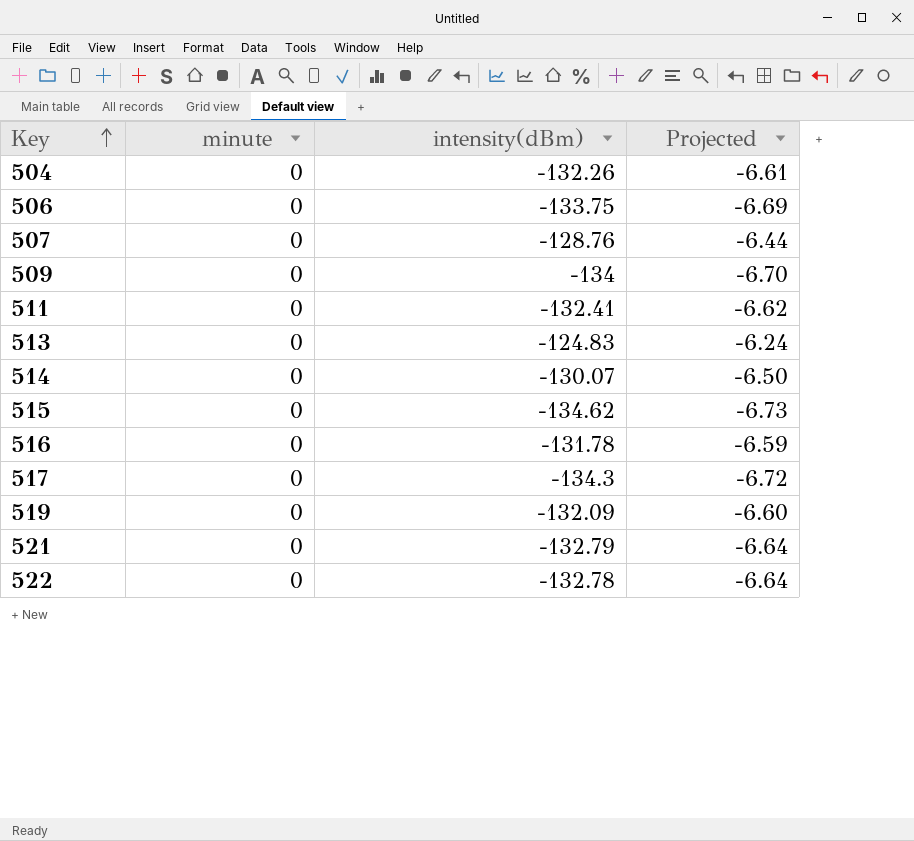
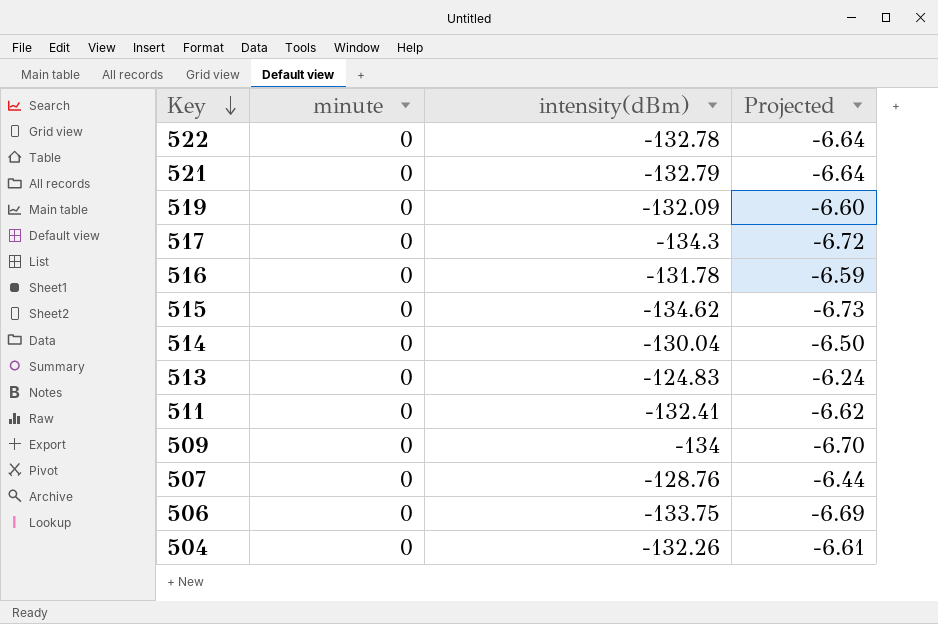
row order: Key ascending -> Key descending
514 | intensity(dBm): -130.07 -> -130.04

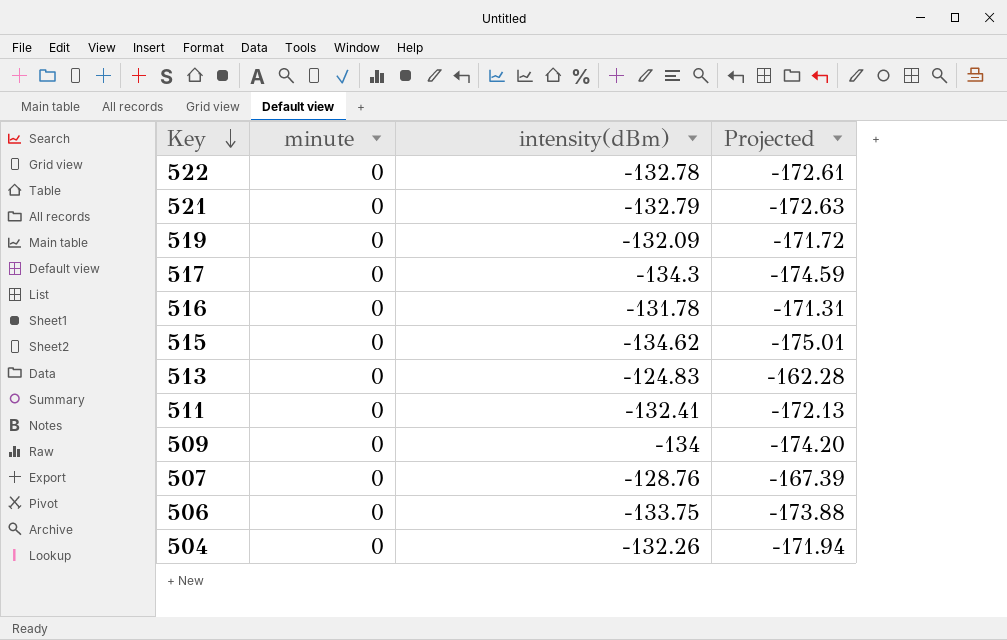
column Projected | formula: [intensity(dBm)] * 0.05 -> [intensity(dBm)] * 1.3
row 514: 0 | -130.04 | -6.50 -> none

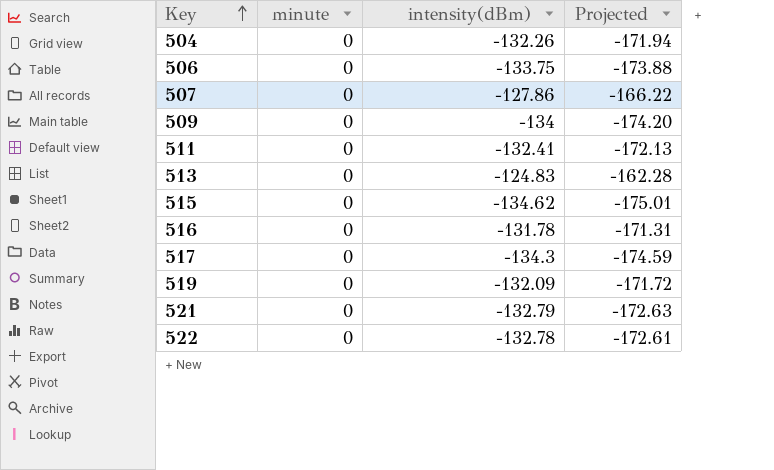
row order: Key descending -> Key ascending
507 | intensity(dBm): -128.76 -> -127.86
507 | Projected: -167.39 -> -166.22

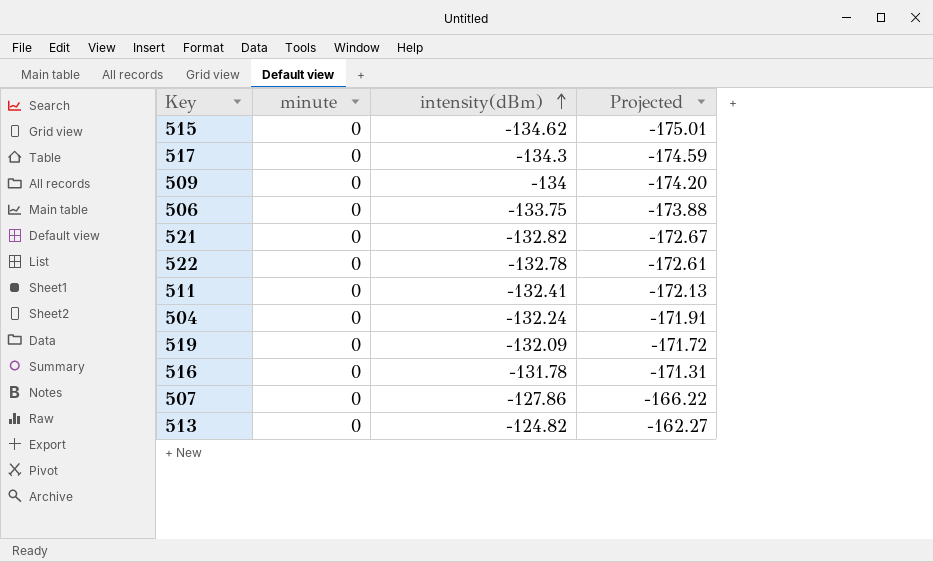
row order: Key ascending -> intensity(dBm) ascending
521 | intensity(dBm): -132.79 -> -132.82
521 | Projected: -172.63 -> -172.67
504 | intensity(dBm): -132.26 -> -132.24
504 | Projected: -171.94 -> -171.91
513 | intensity(dBm): -124.83 -> -124.82
513 | Projected: -162.28 -> -162.27

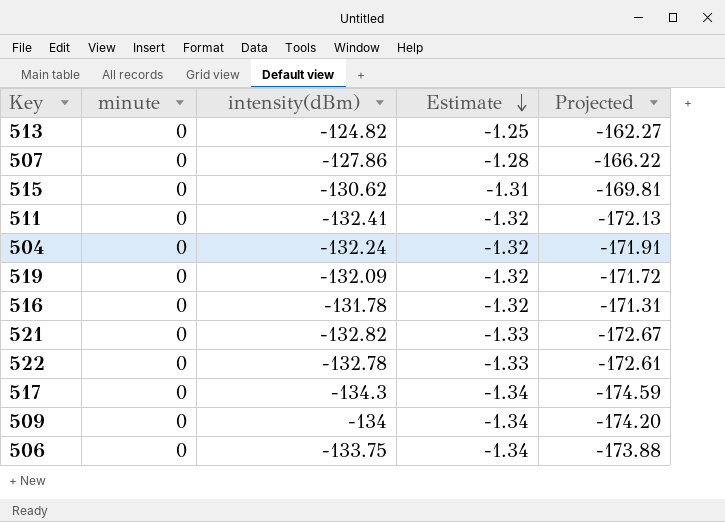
row order: intensity(dBm) ascending -> Estimate descending
column Estimate | formula: none -> [intensity(dBm)] * 0.01
515 | intensity(dBm): -134.62 -> -130.62
515 | Projected: -175.01 -> -169.81

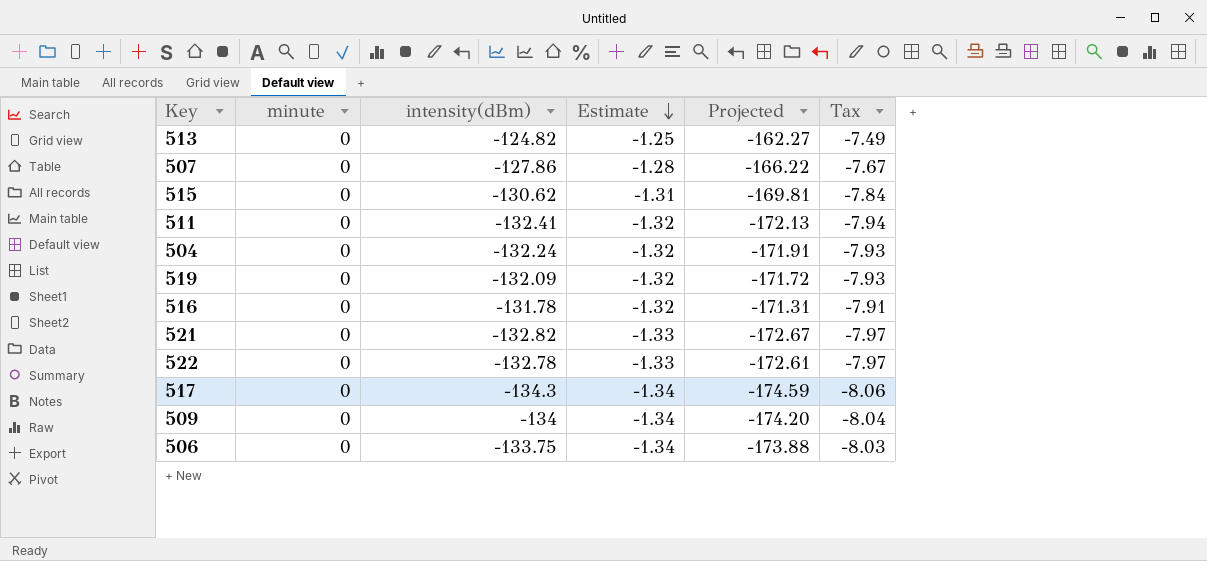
column Tax | formula: none -> [intensity(dBm)] * 0.06

